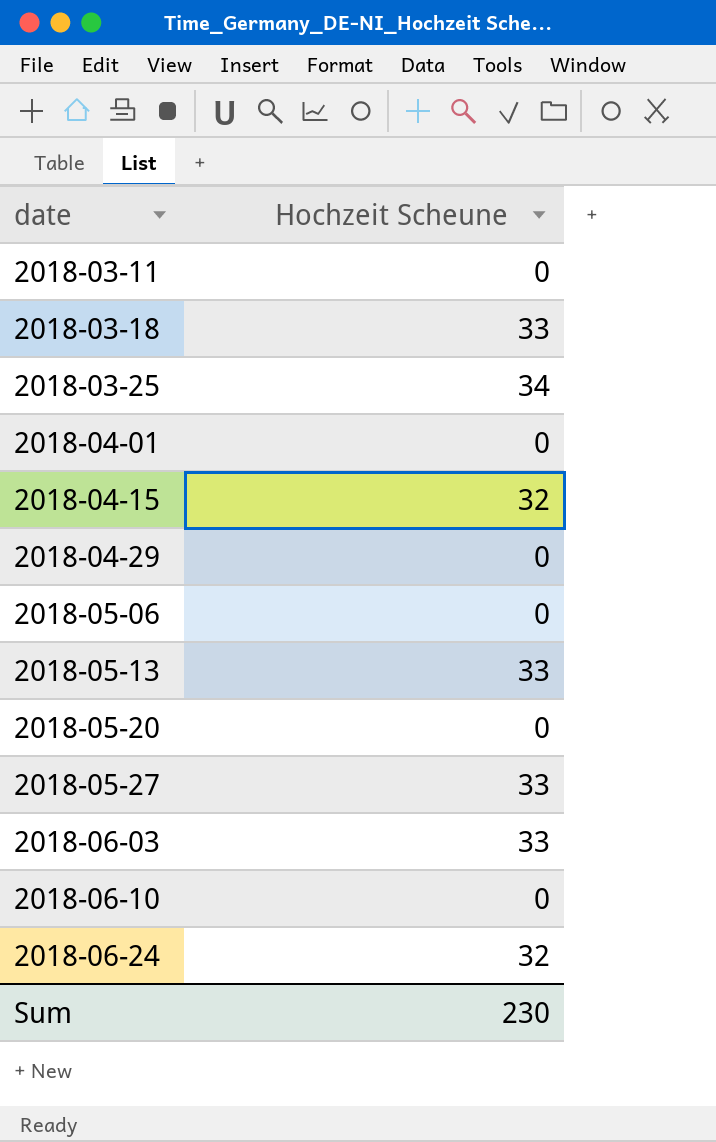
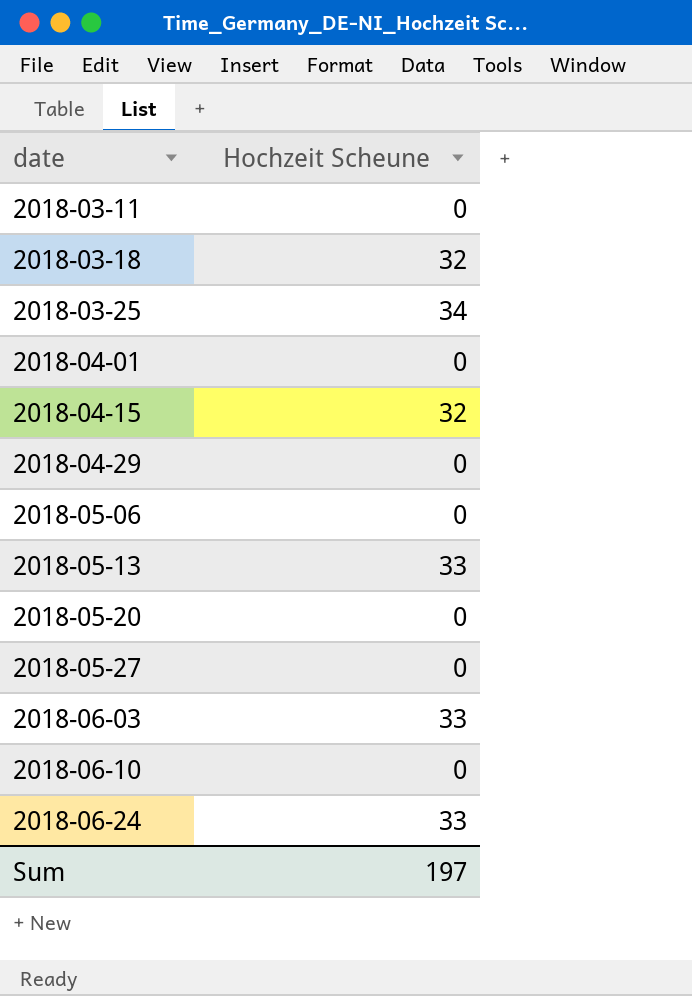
2018-03-18 | Hochzeit Scheune: 33 -> 32
2018-05-27 | Hochzeit Scheune: 33 -> 0
2018-06-24 | Hochzeit Scheune: 32 -> 33
Sum | Hochzeit Scheune: 230 -> 197

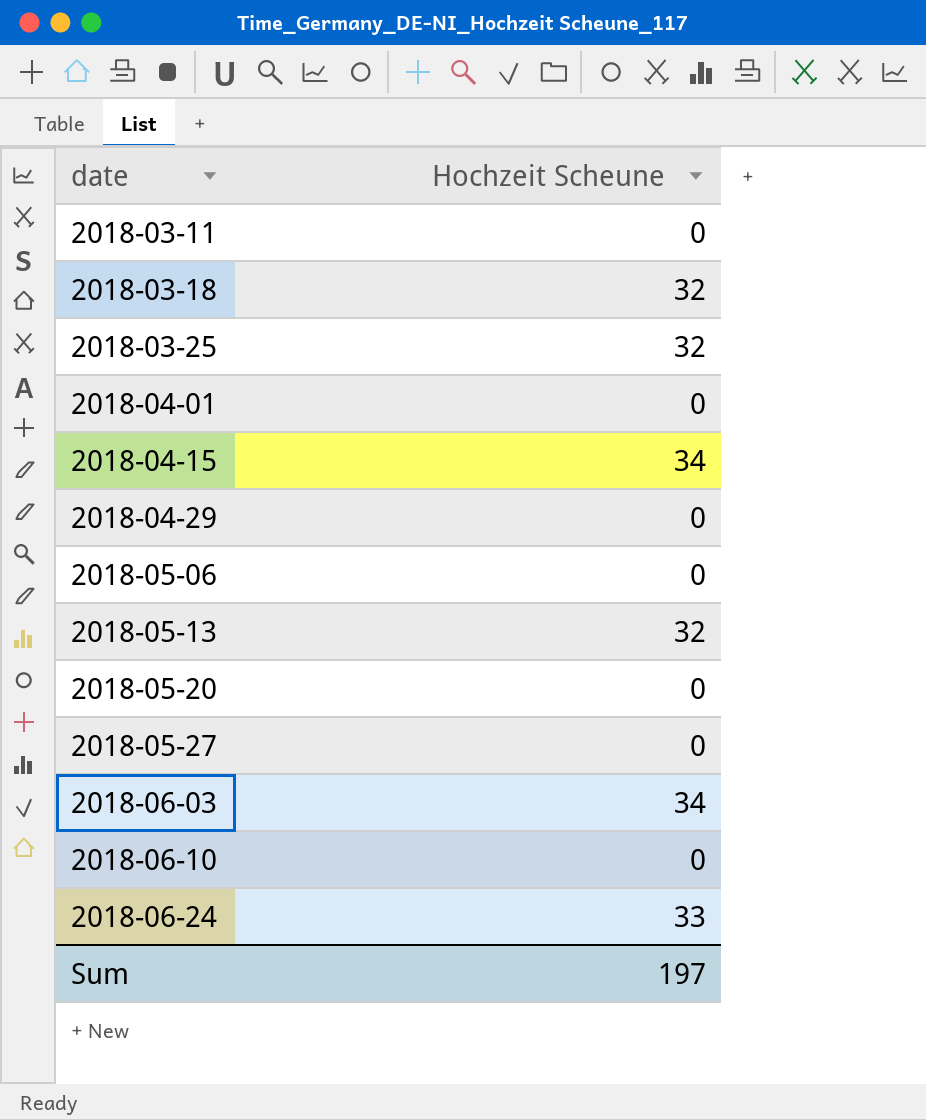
2018-03-25 | Hochzeit Scheune: 34 -> 32
2018-04-15 | Hochzeit Scheune: 32 -> 34
2018-05-13 | Hochzeit Scheune: 33 -> 32
2018-06-03 | Hochzeit Scheune: 33 -> 34

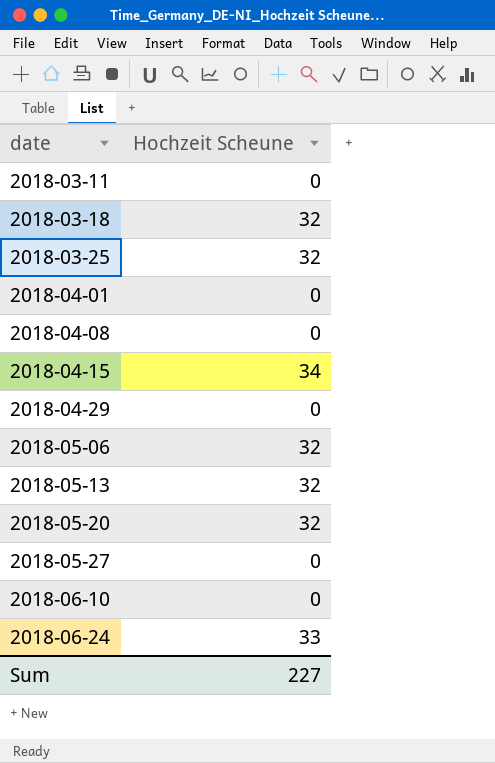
row 2018-06-03: 34 -> none
row 2018-04-08: none -> 0
2018-05-06 | Hochzeit Scheune: 0 -> 32
2018-05-20 | Hochzeit Scheune: 0 -> 32
Sum | Hochzeit Scheune: 197 -> 227

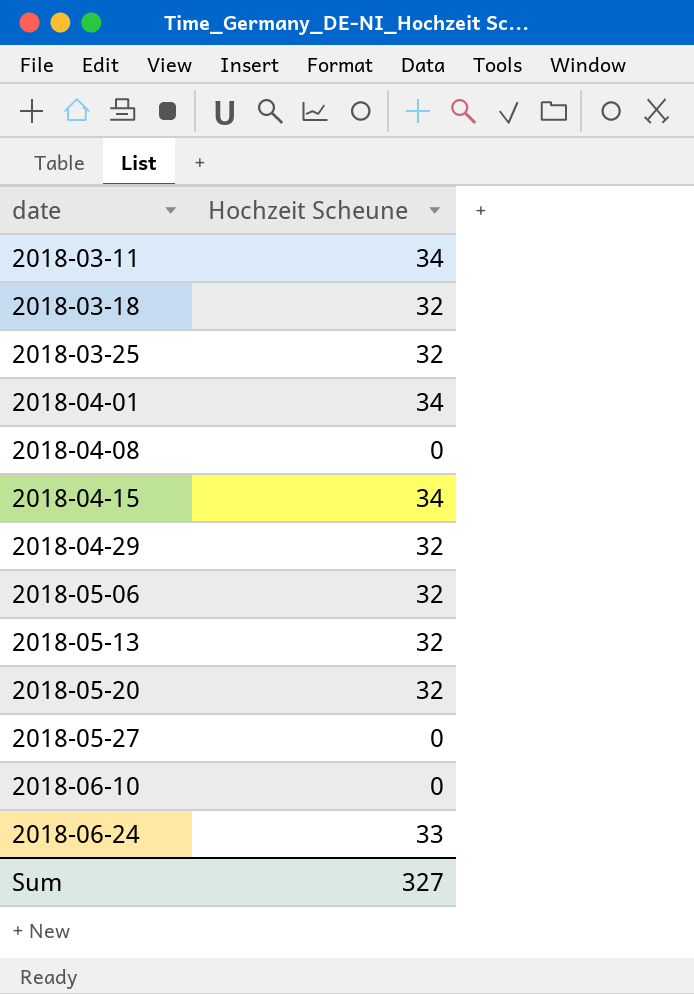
2018-03-11 | Hochzeit Scheune: 0 -> 34
2018-04-01 | Hochzeit Scheune: 0 -> 34
2018-04-29 | Hochzeit Scheune: 0 -> 32
Sum | Hochzeit Scheune: 227 -> 327

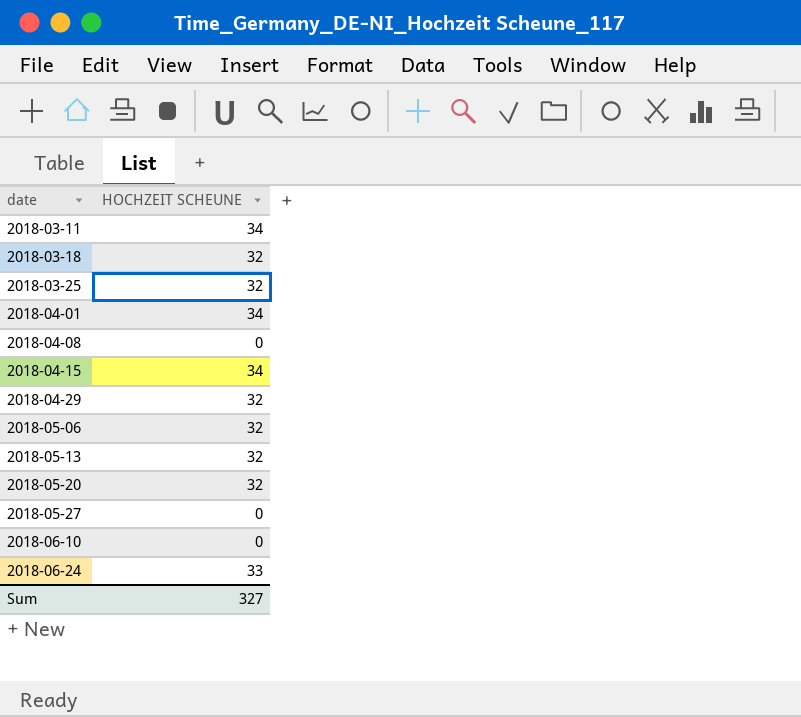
column name: Hochzeit Scheune -> HOCHZEIT SCHEUNE

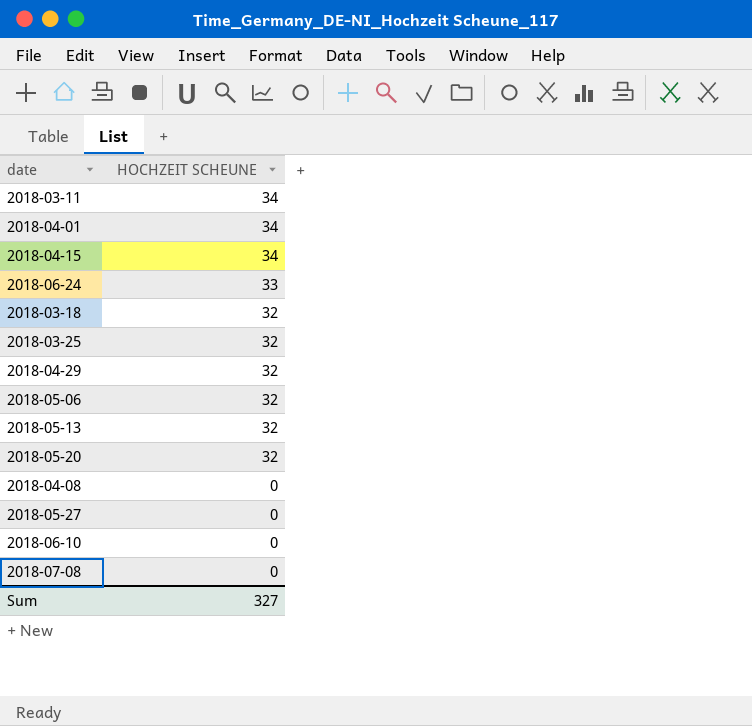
row order: date ascending -> HOCHZEIT SCHEUNE descending
row 2018-07-08: none -> 0

